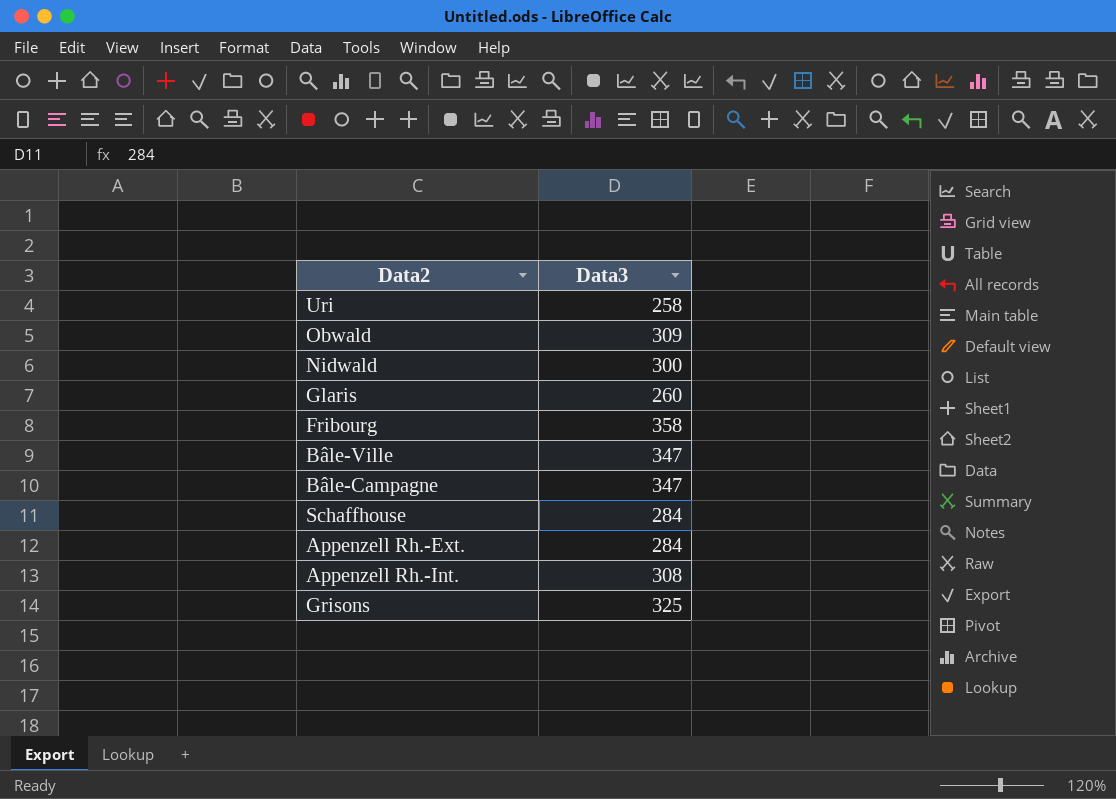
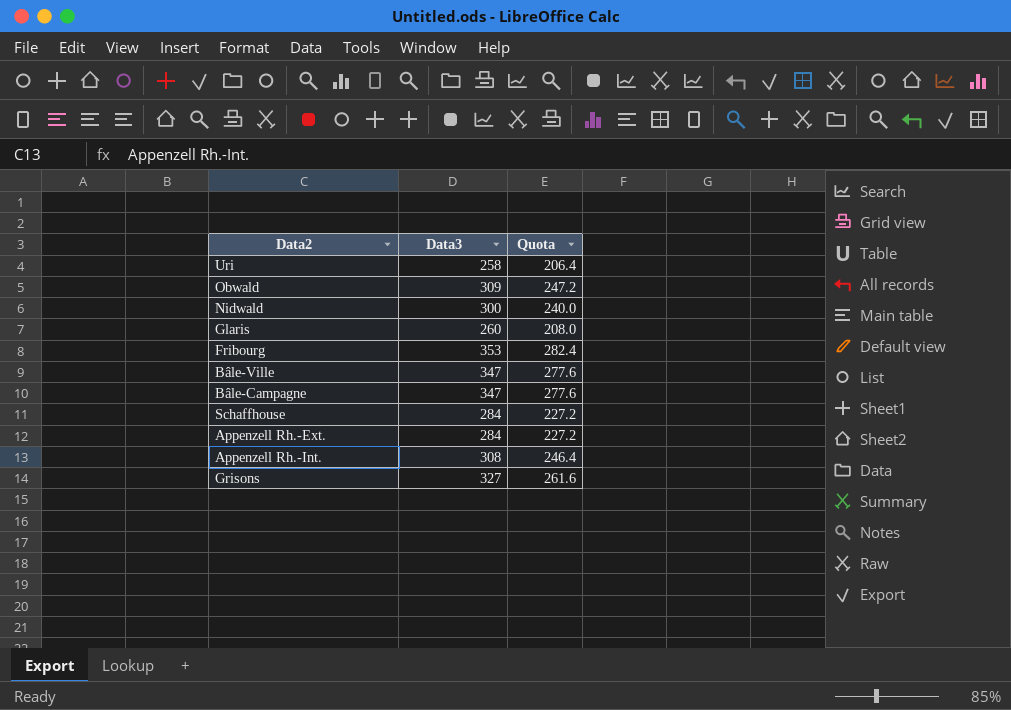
column Quota | formula: none -> [Data3] * 0.8
Fribourg | Data3: 358 -> 353
Grisons | Data3: 325 -> 327

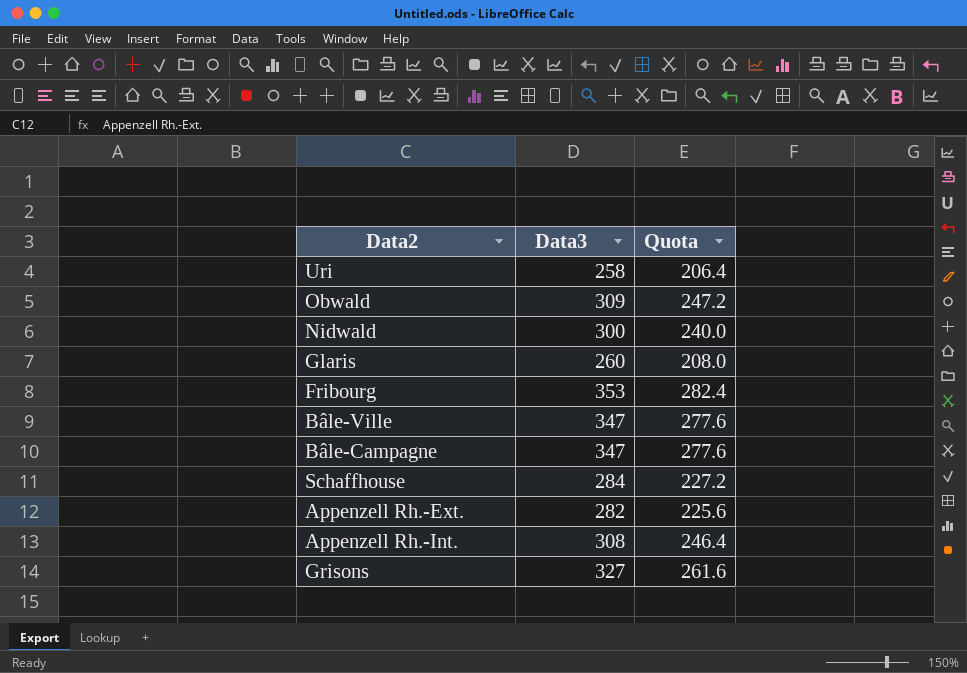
Appenzell Rh.-Ext. | Data3: 284 -> 282
Appenzell Rh.-Ext. | Quota: 227.2 -> 225.6

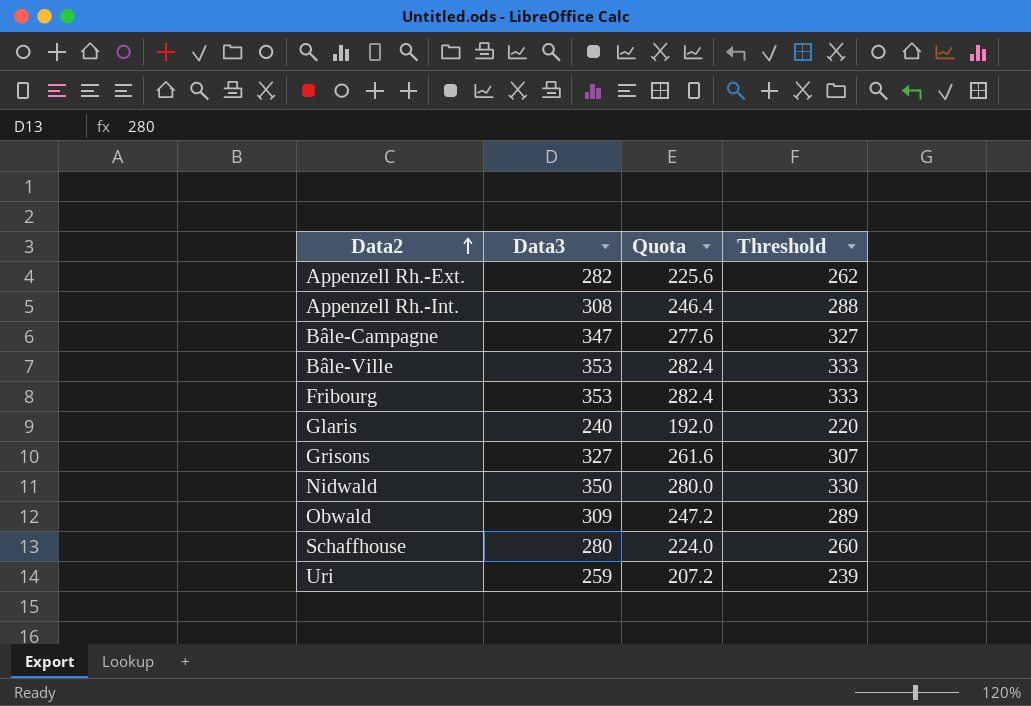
row order: none -> Data2 ascending
column Threshold | formula: none -> [Data3] - 20
Bâle-Ville | Data3: 347 -> 353
Bâle-Ville | Quota: 277.6 -> 282.4
Glaris | Data3: 260 -> 240
Glaris | Quota: 208.0 -> 192.0
Nidwald | Data3: 300 -> 350
Nidwald | Quota: 240.0 -> 280.0
Schaffhouse | Data3: 284 -> 280
Schaffhouse | Quota: 227.2 -> 224.0
Uri | Data3: 258 -> 259
Uri | Quota: 206.4 -> 207.2

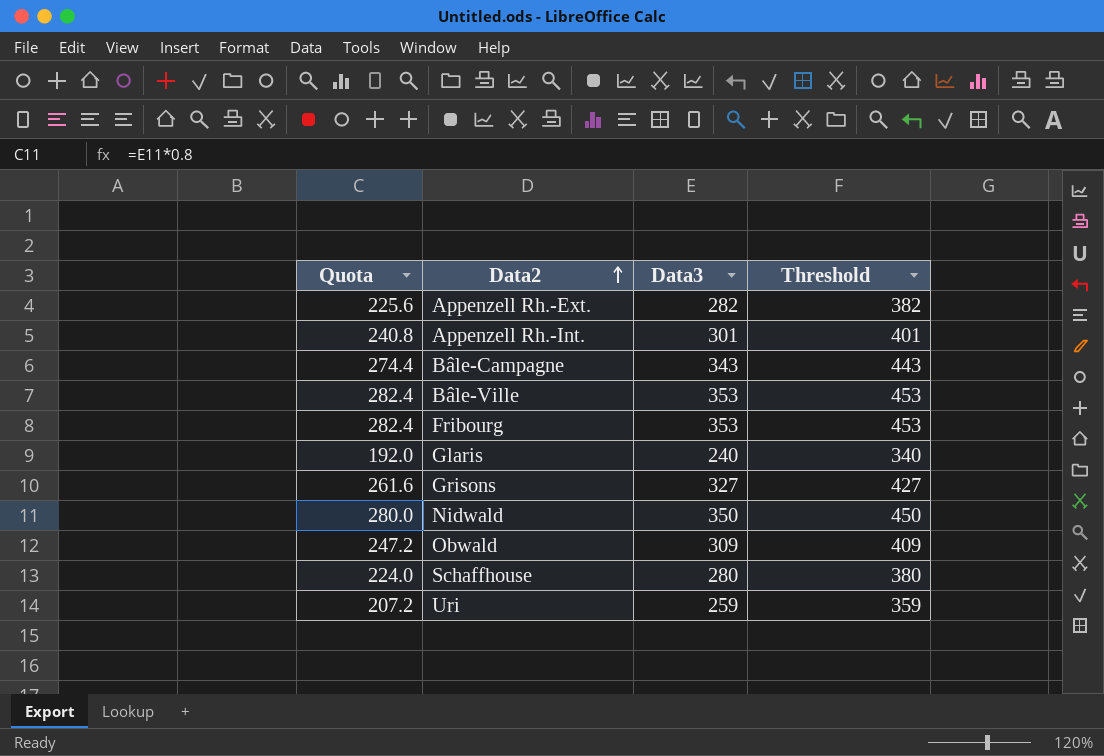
column Quota | position: 3 -> 1
column Threshold | formula: [Data3] - 20 -> [Data3] + 100
Appenzell Rh.-Int. | Quota: 246.4 -> 240.8
Appenzell Rh.-Int. | Data3: 308 -> 301
Bâle-Campagne | Quota: 277.6 -> 274.4
Bâle-Campagne | Data3: 347 -> 343

